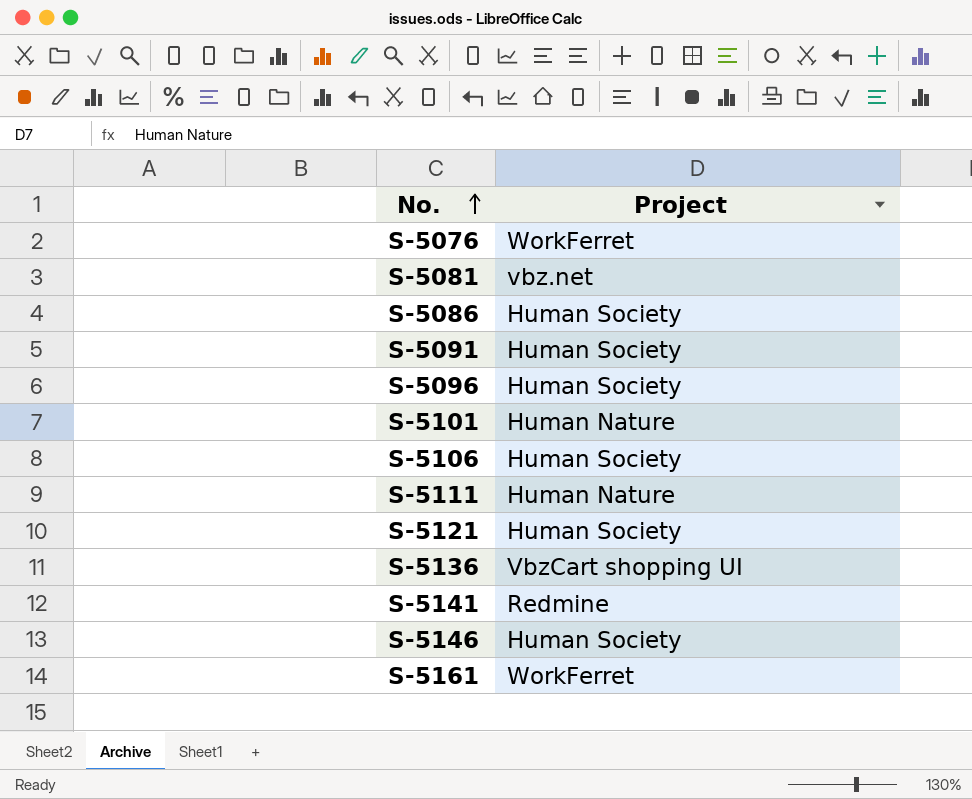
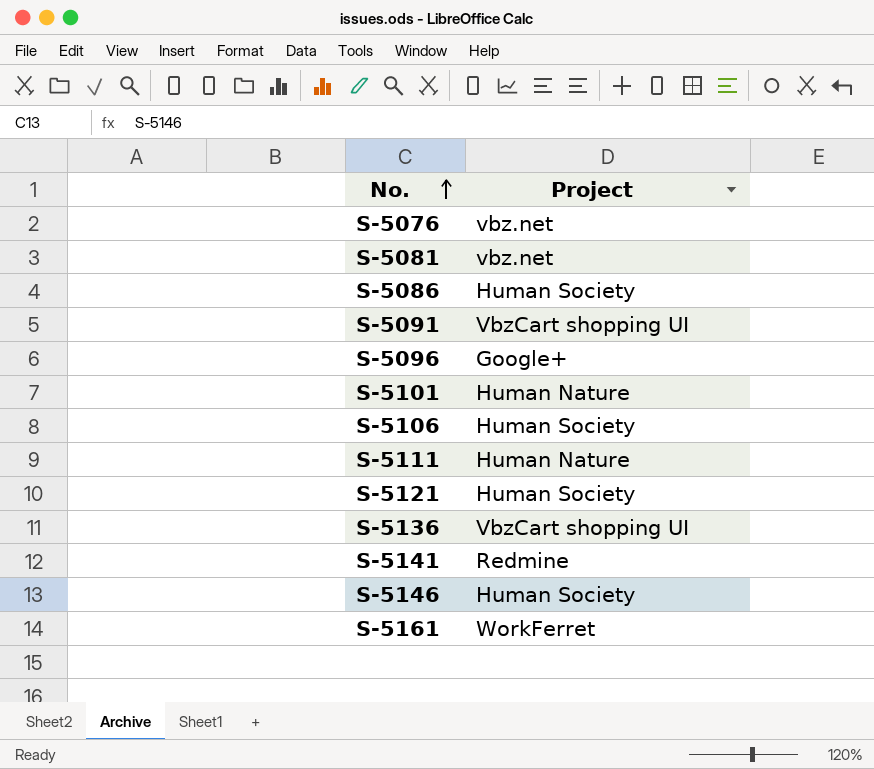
S-5076 | Project: WorkFerret -> vbz.net
S-5091 | Project: Human Society -> VbzCart shopping UI
S-5096 | Project: Human Society -> Google+

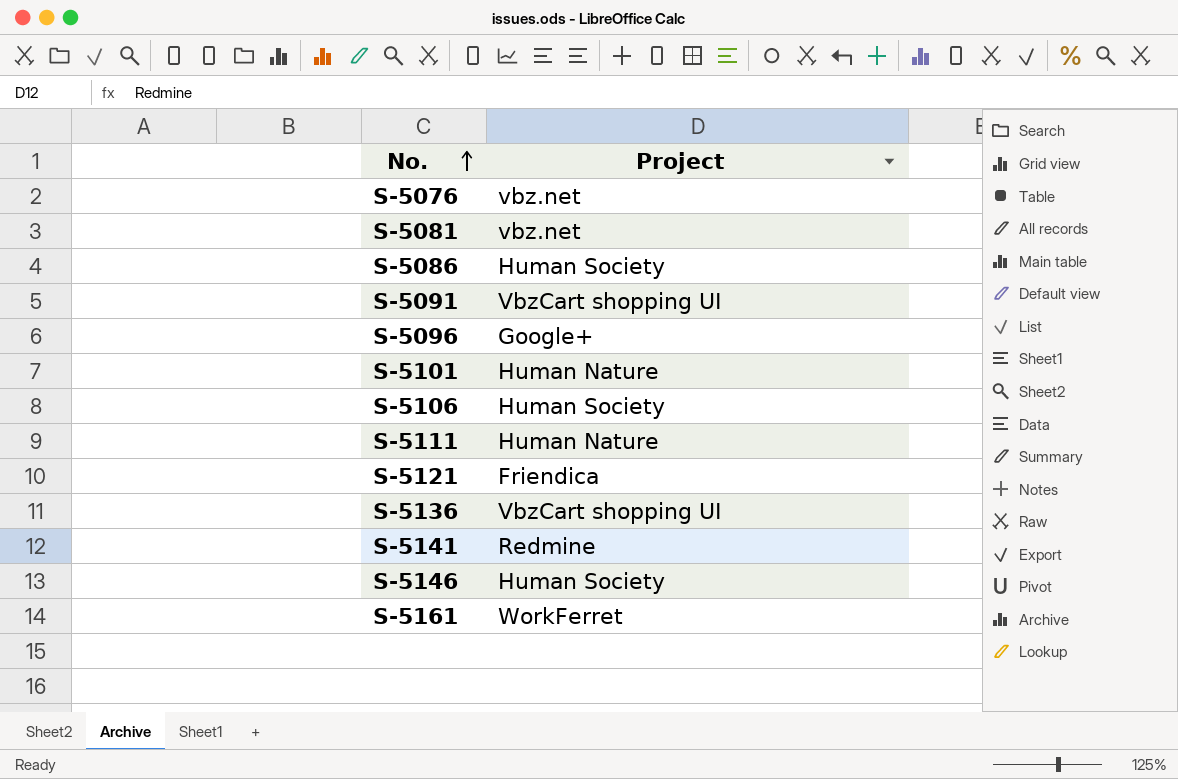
S-5121 | Project: Human Society -> Friendica

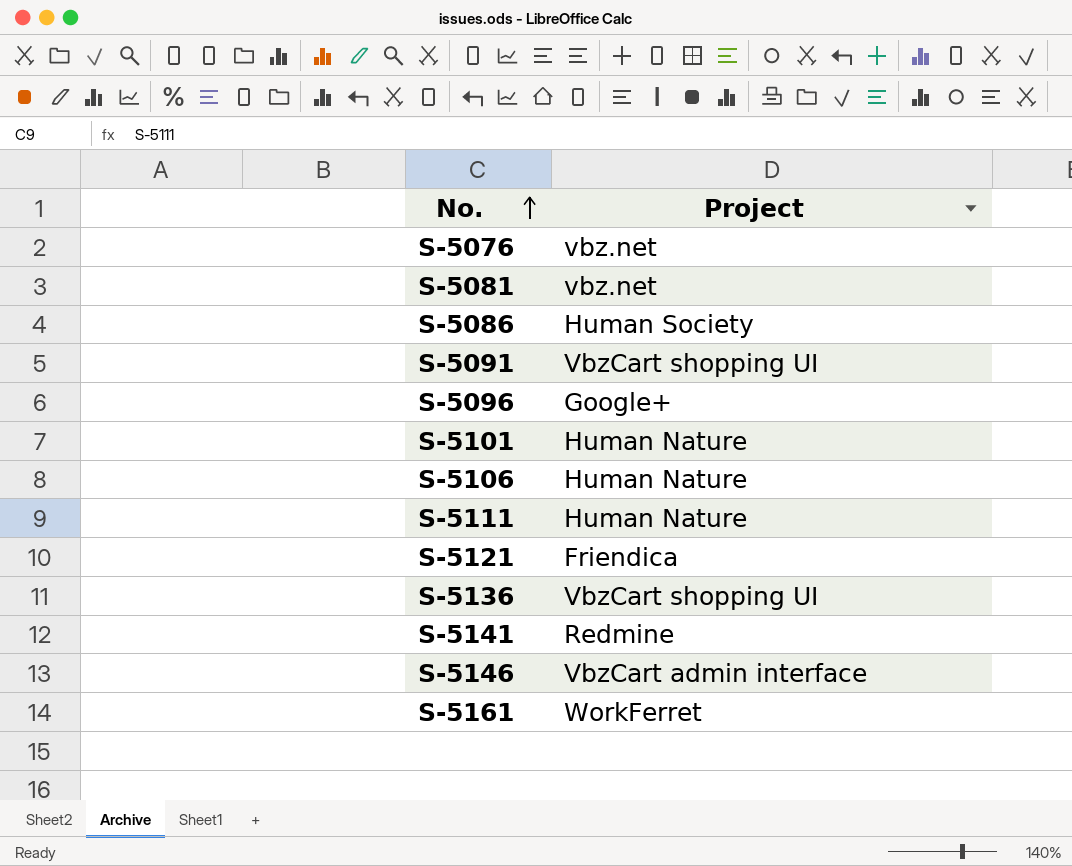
S-5106 | Project: Human Society -> Human Nature
S-5146 | Project: Human Society -> VbzCart admin interface

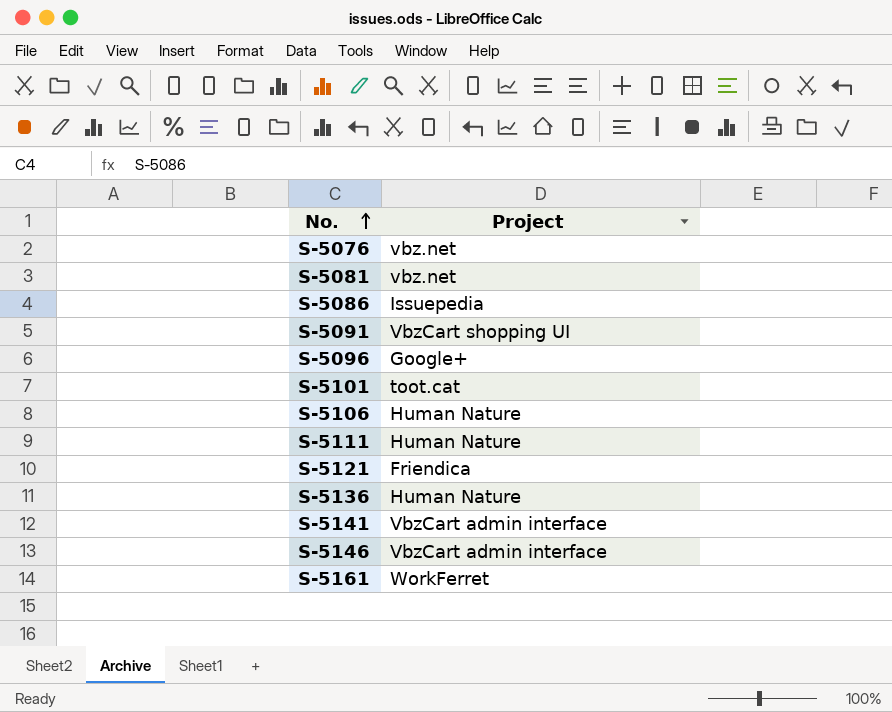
S-5086 | Project: Human Society -> Issuepedia
S-5101 | Project: Human Nature -> toot.cat
S-5136 | Project: VbzCart shopping UI -> Human Nature
S-5141 | Project: Redmine -> VbzCart admin interface

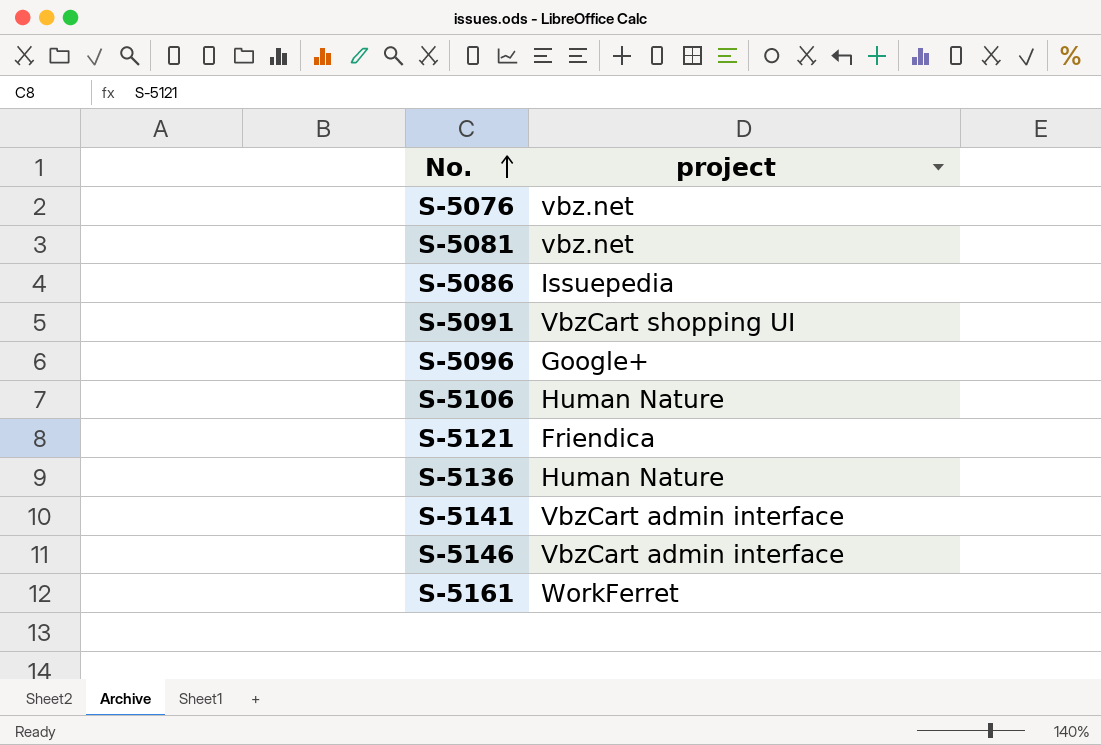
column name: Project -> project
row S-5101: toot.cat -> none
row S-5111: Human Nature -> none

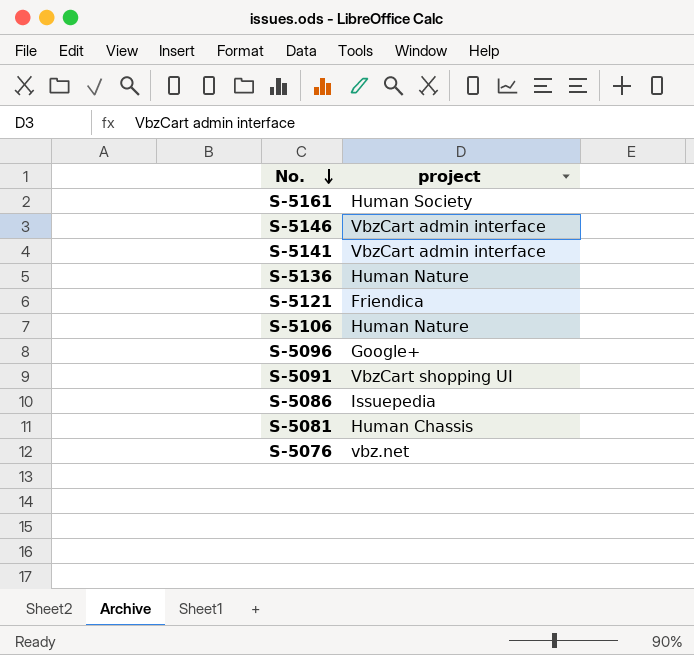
row order: No. ascending -> No. descending
S-5161 | project: WorkFerret -> Human Society
S-5081 | project: vbz.net -> Human Chassis

